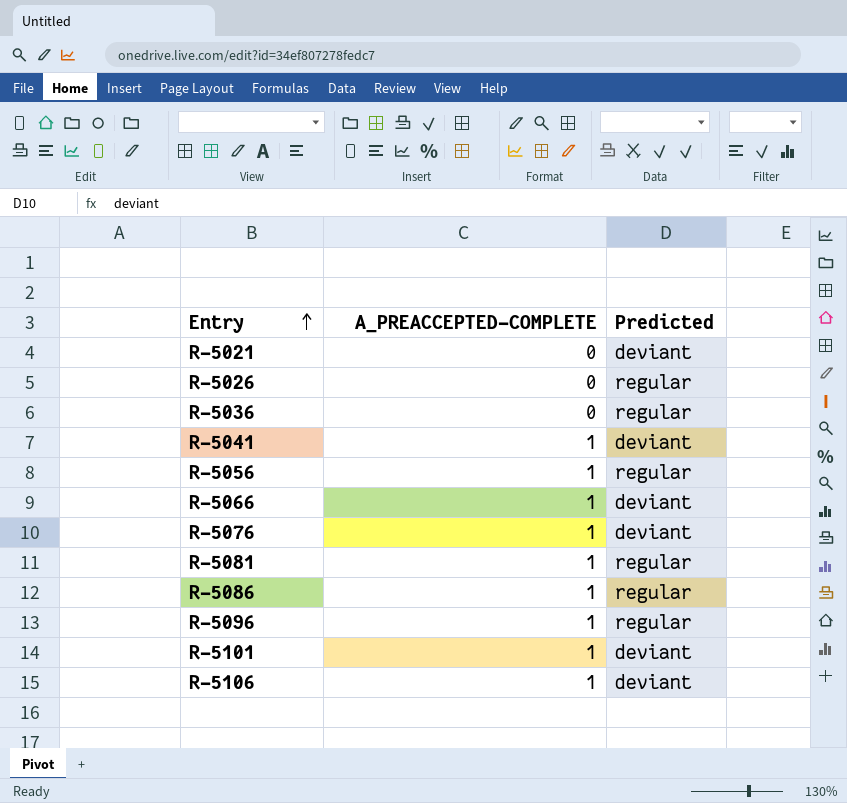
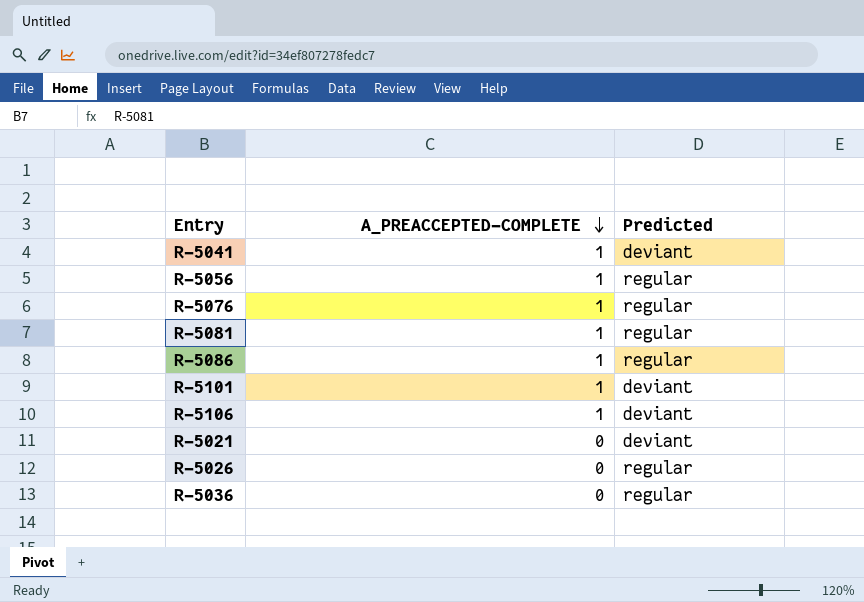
row order: Entry ascending -> A_PREACCEPTED-COMPLETE descending
row R-5066: 1 | deviant -> none
row R-5096: 1 | regular -> none
R-5076 | Predicted: deviant -> regular

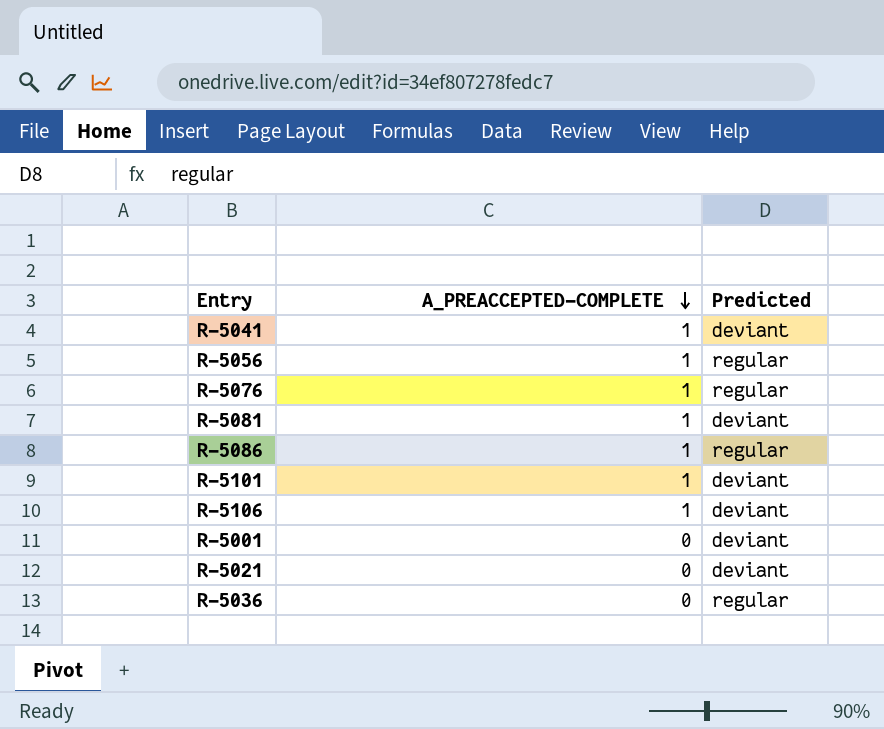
row R-5026: 0 | regular -> none
R-5081 | Predicted: regular -> deviant
row R-5001: none -> 0 | deviant

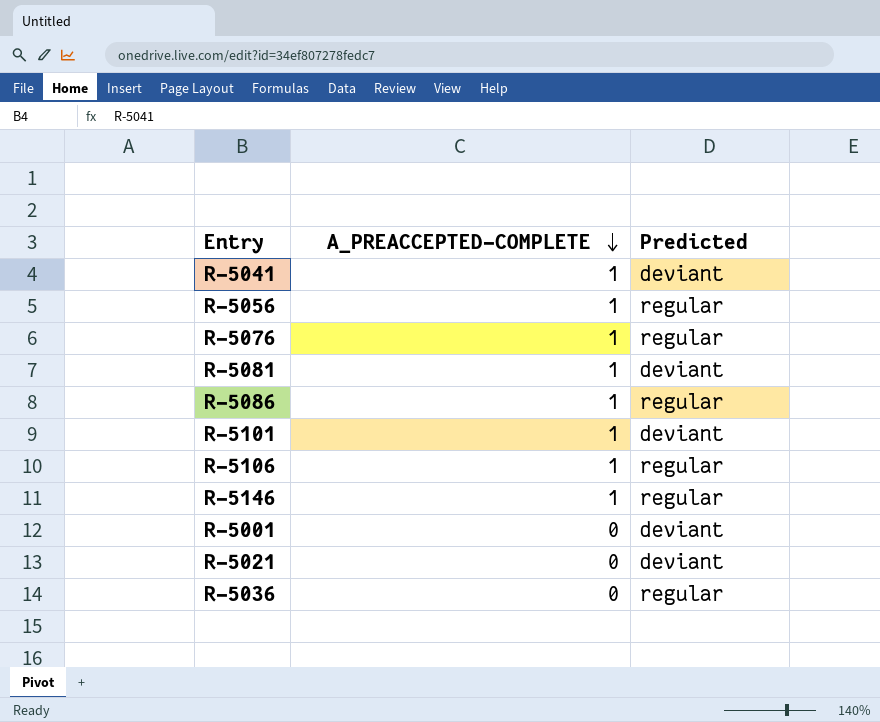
R-5106 | Predicted: deviant -> regular
row R-5146: none -> 1 | regular

